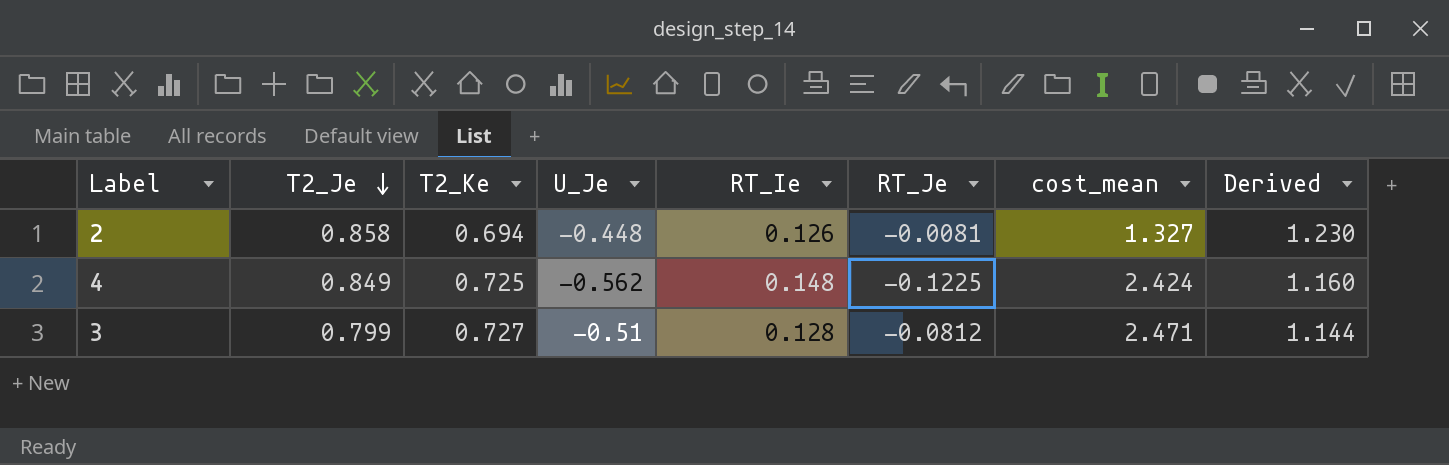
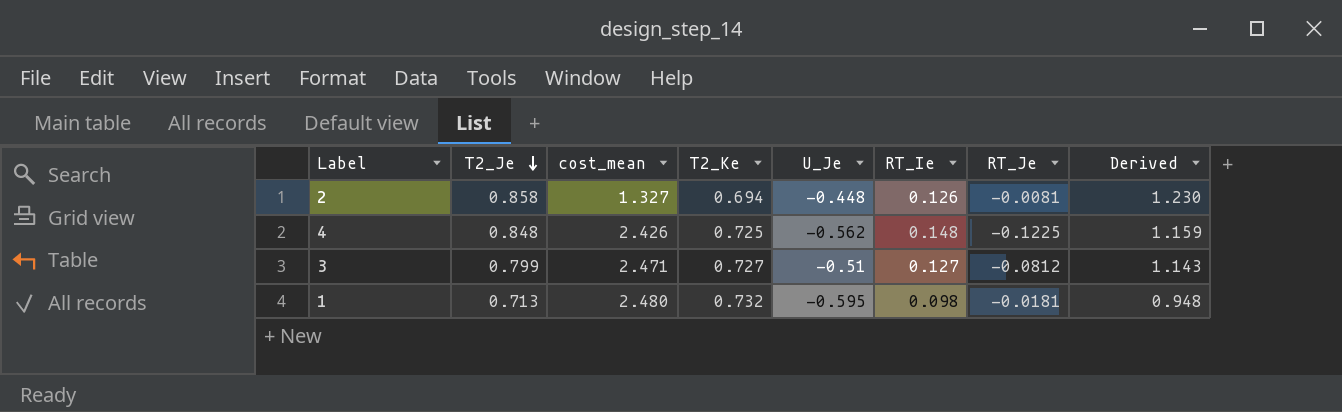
column cost_mean | position: 7 -> 3
4 | T2_Je: 0.849 -> 0.848
4 | cost_mean: 2.424 -> 2.426
4 | Derived: 1.160 -> 1.159
3 | RT_Ie: 0.128 -> 0.127
3 | Derived: 1.144 -> 1.143
row 1: none -> 0.713 | 2.480 | 0.732 | -0.595 | 0.098 | -0.0181 | 0.948

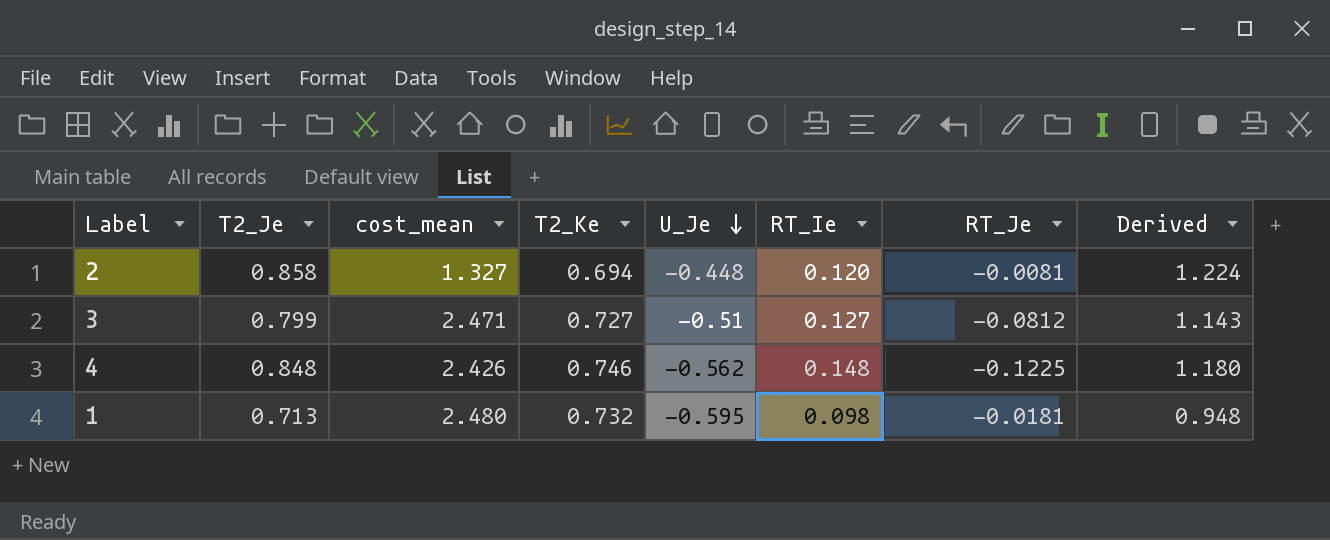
row order: T2_Je descending -> U_Je descending
2 | RT_Ie: 0.126 -> 0.120
2 | Derived: 1.230 -> 1.224
4 | T2_Ke: 0.725 -> 0.746
4 | Derived: 1.159 -> 1.180

